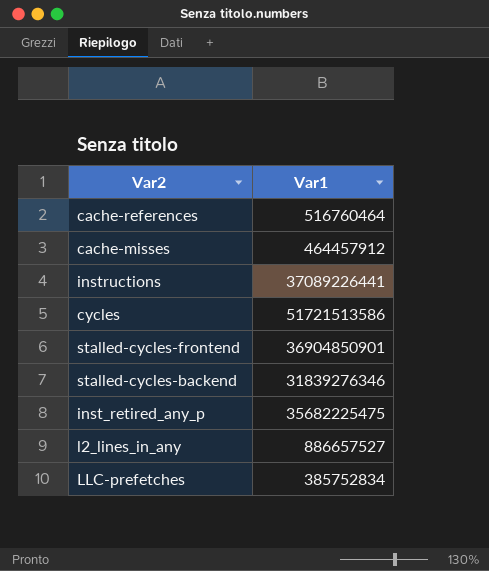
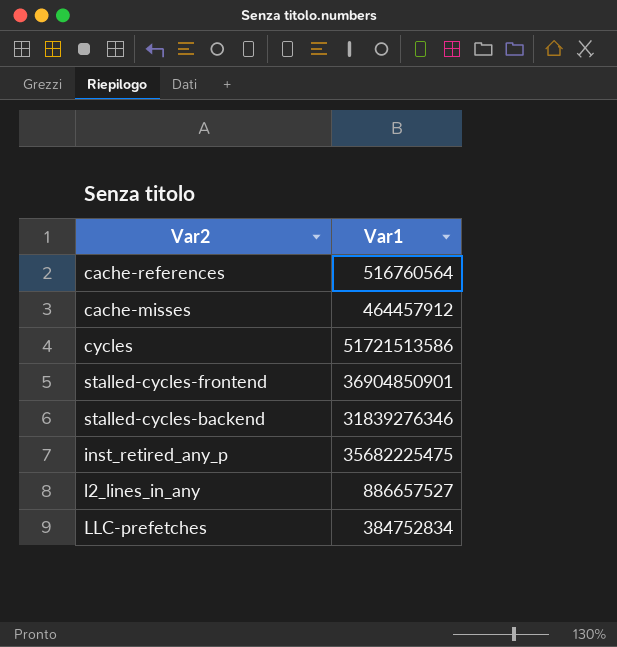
row instructions: 37089226441 -> none
cache-references | Var1: 516760464 -> 516760564
LLC-prefetches | Var1: 385752834 -> 384752834

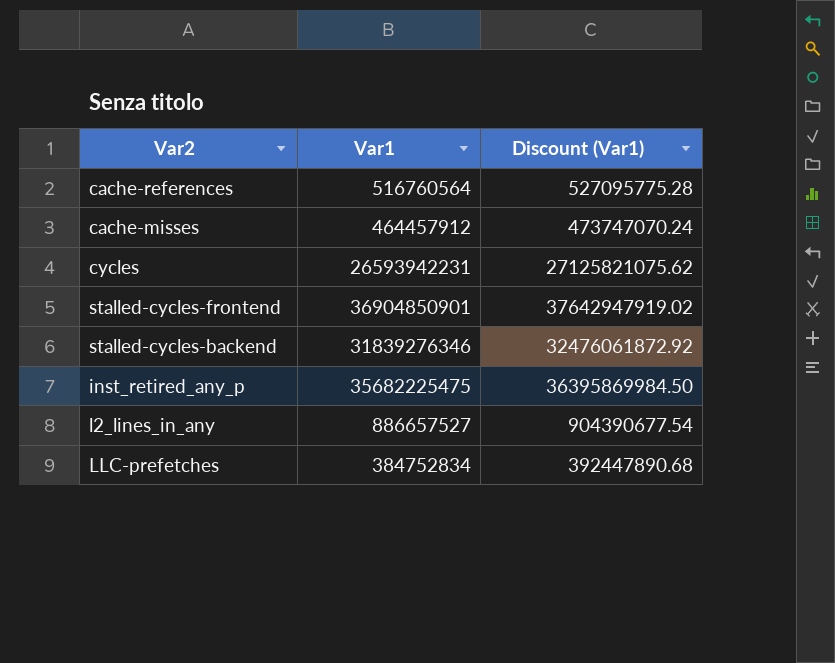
column Discount (Var1) | formula: none -> [Var1] * 1.02
cycles | Var1: 51721513586 -> 26593942231

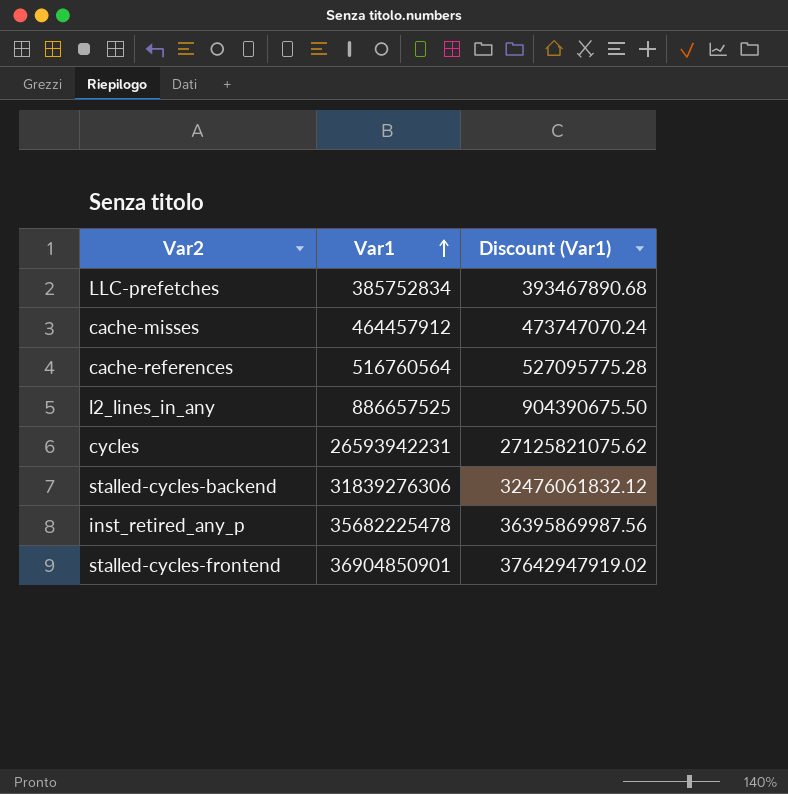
row order: none -> Var1 ascending
LLC-prefetches | Var1: 384752834 -> 385752834
LLC-prefetches | Discount (Var1): 392447890.68 -> 393467890.68
l2_lines_in_any | Var1: 886657527 -> 886657525
l2_lines_in_any | Discount (Var1): 904390677.54 -> 904390675.50
stalled-cycles-backend | Var1: 31839276346 -> 31839276306
stalled-cycles-backend | Discount (Var1): 32476061872.92 -> 32476061832.12
inst_retired_any_p | Var1: 35682225475 -> 35682225478
inst_retired_any_p | Discount (Var1): 36395869984.50 -> 36395869987.56

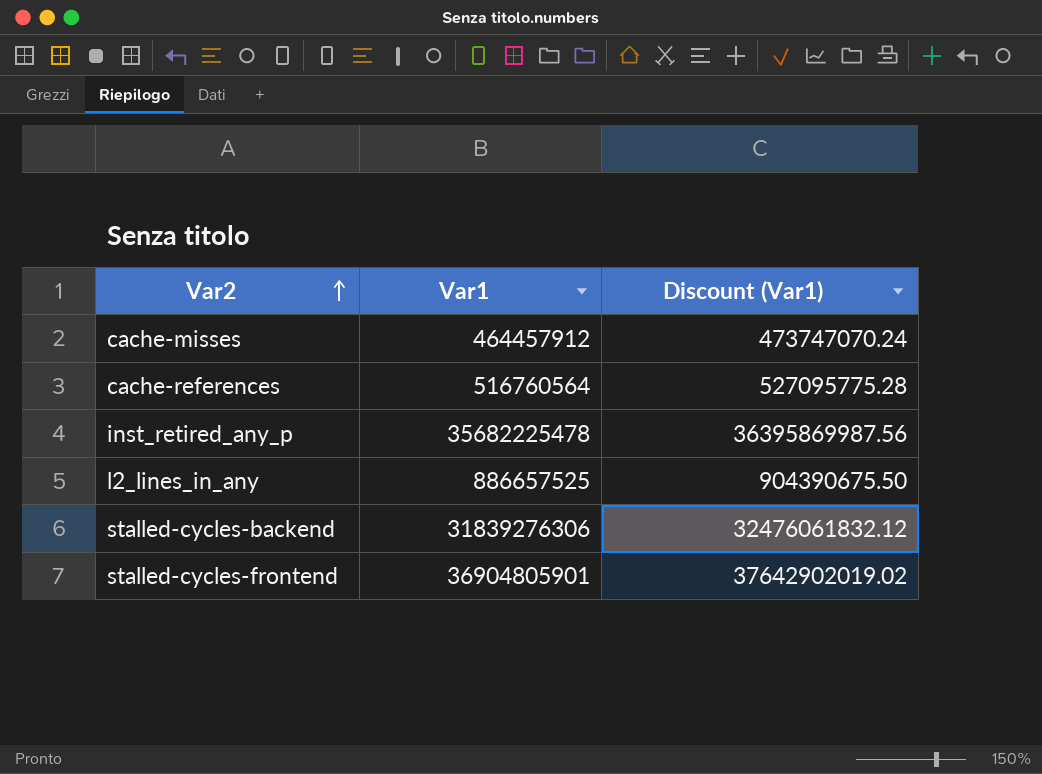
row order: Var1 ascending -> Var2 ascending
row LLC-prefetches: 385752834 | 393467890.68 -> none
row cycles: 26593942231 | 27125821075.62 -> none
stalled-cycles-frontend | Var1: 36904850901 -> 36904805901
stalled-cycles-frontend | Discount (Var1): 37642947919.02 -> 37642902019.02

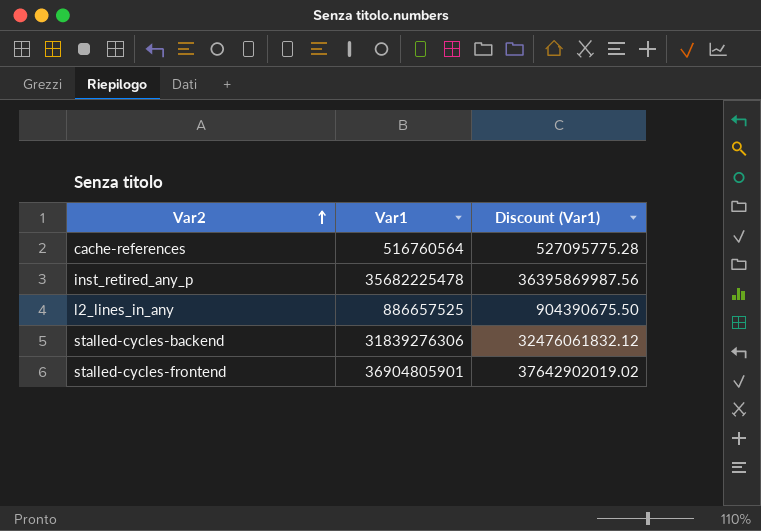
row cache-misses: 464457912 | 473747070.24 -> none

